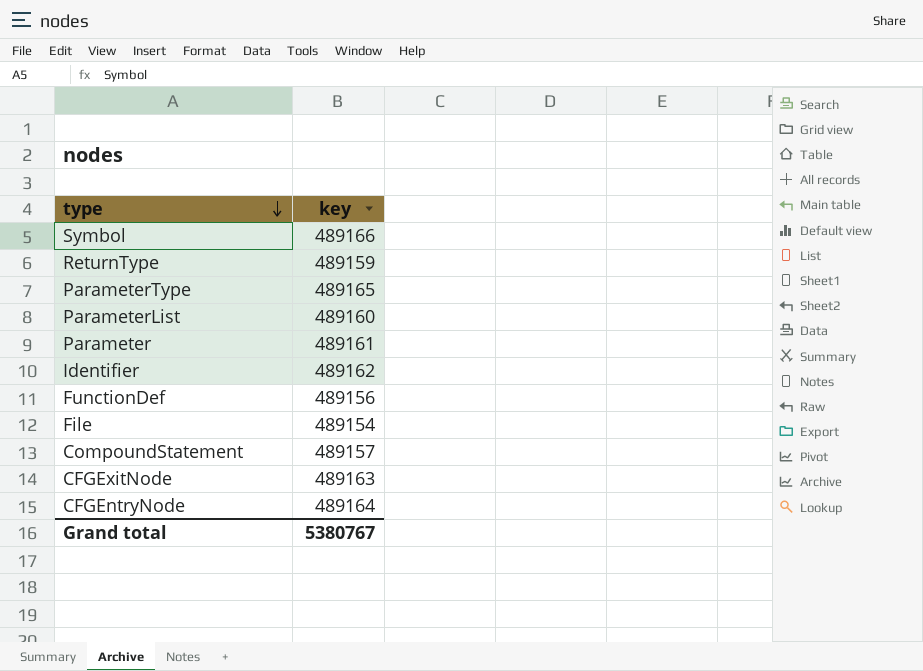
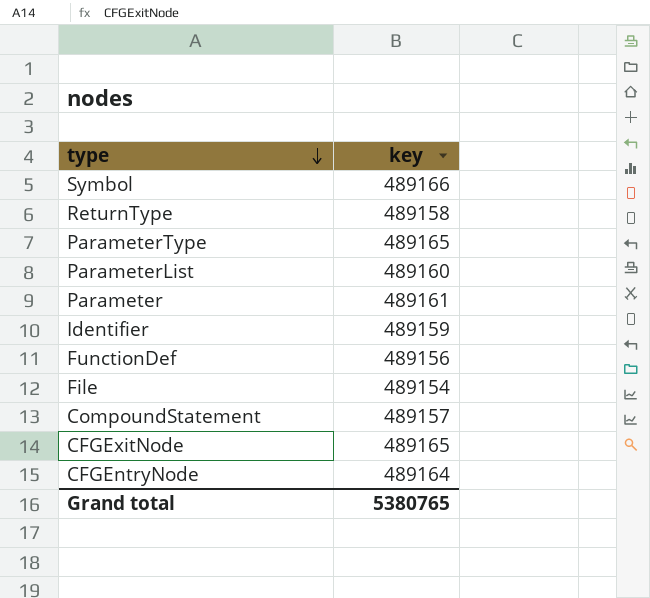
ReturnType | key: 489159 -> 489158
Identifier | key: 489162 -> 489159
CFGExitNode | key: 489163 -> 489165
Grand total | key: 5380767 -> 5380765

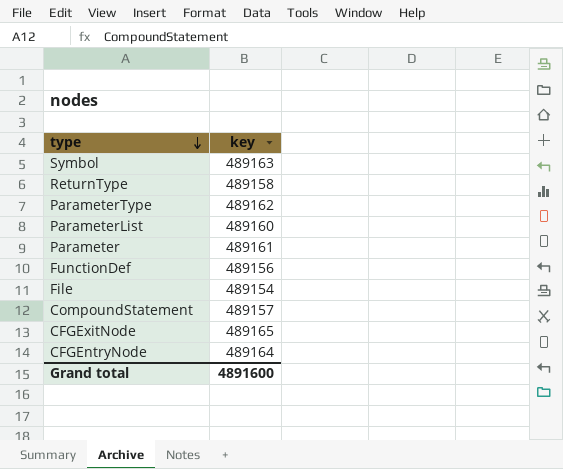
row Identifier: 489159 -> none
Symbol | key: 489166 -> 489163
ParameterType | key: 489165 -> 489162
Grand total | key: 5380765 -> 4891600

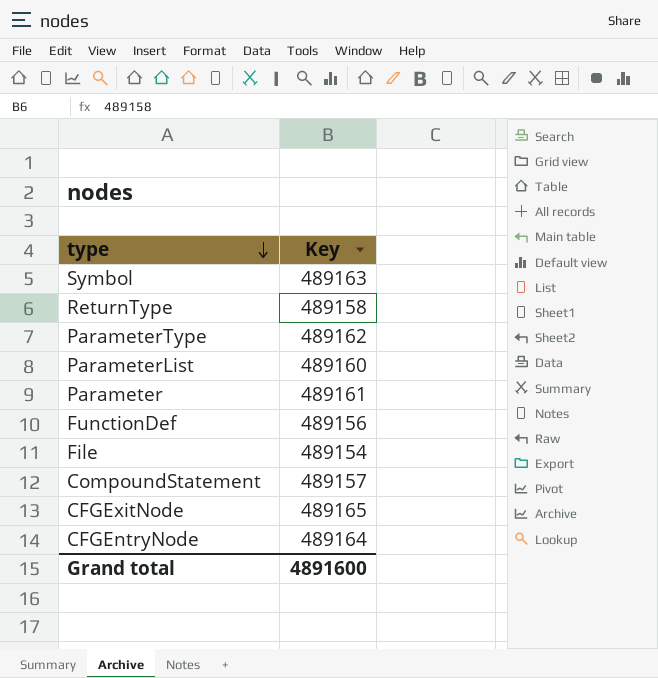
column name: key -> Key

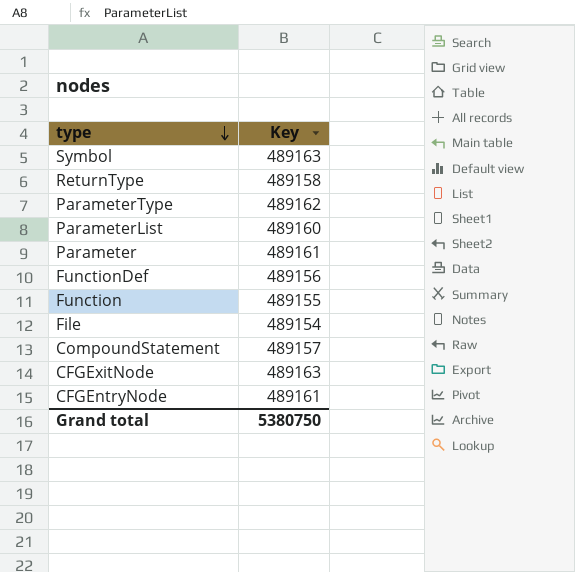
row Function: none -> 489155
CFGExitNode | Key: 489165 -> 489163
CFGEntryNode | Key: 489164 -> 489161
Grand total | Key: 4891600 -> 5380750

